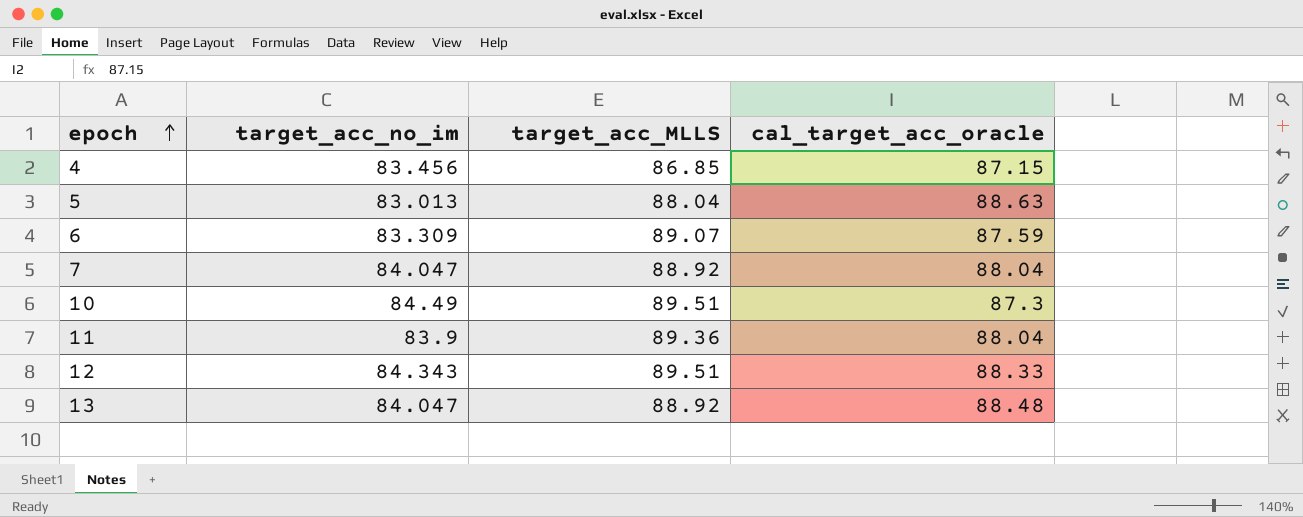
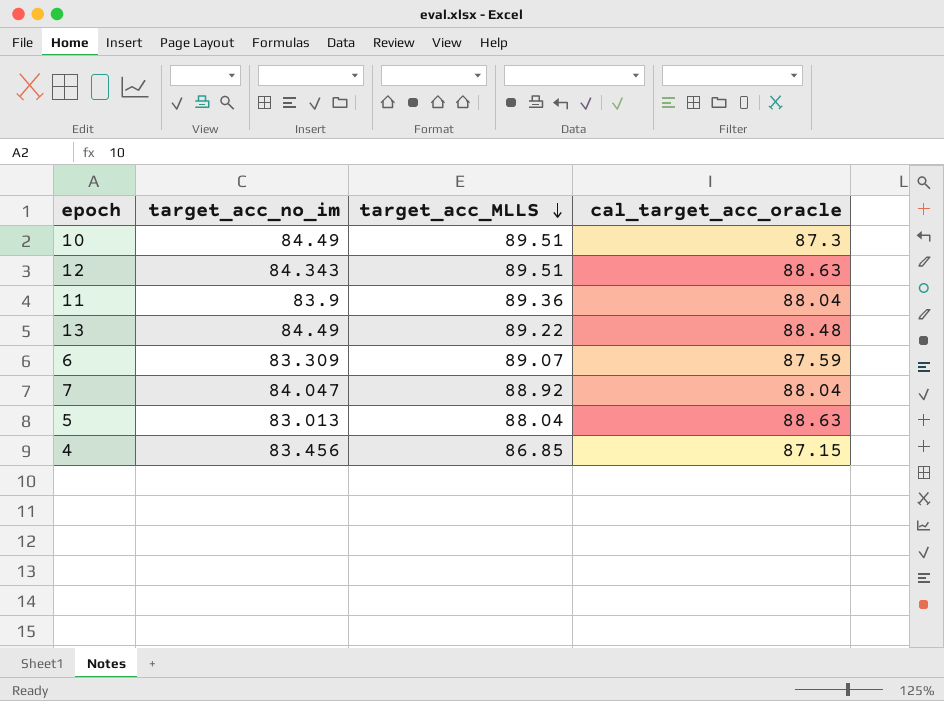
row order: epoch ascending -> target_acc_MLLS descending
12 | cal_target_acc_oracle: 88.33 -> 88.63
13 | target_acc_no_im: 84.047 -> 84.49
13 | target_acc_MLLS: 88.92 -> 89.22

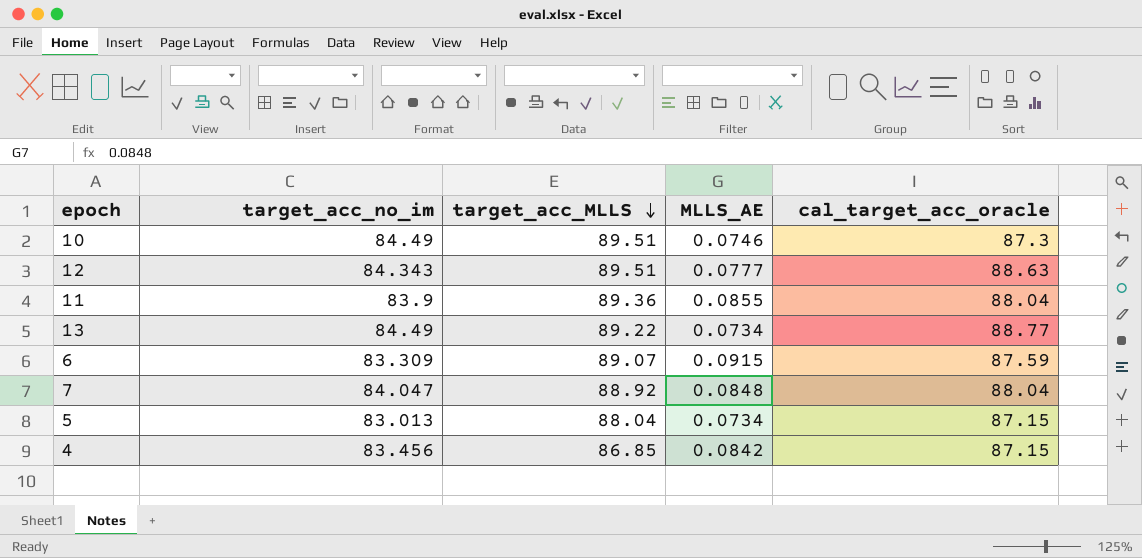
column MLLS_AE | position: none -> 4
13 | cal_target_acc_oracle: 88.48 -> 88.77
5 | cal_target_acc_oracle: 88.63 -> 87.15

